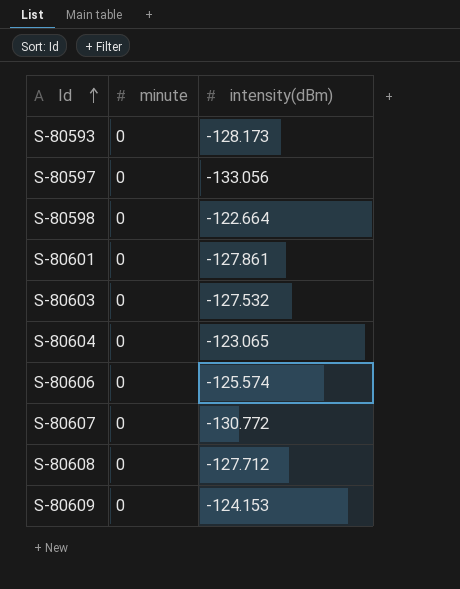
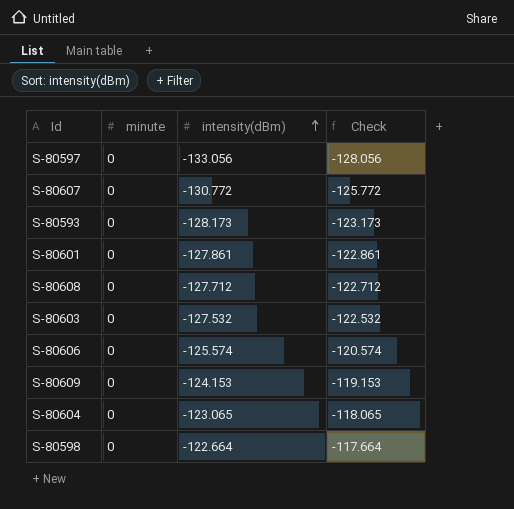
row order: Id ascending -> intensity(dBm) ascending
column Check | formula: none -> [intensity(dBm)] + 5

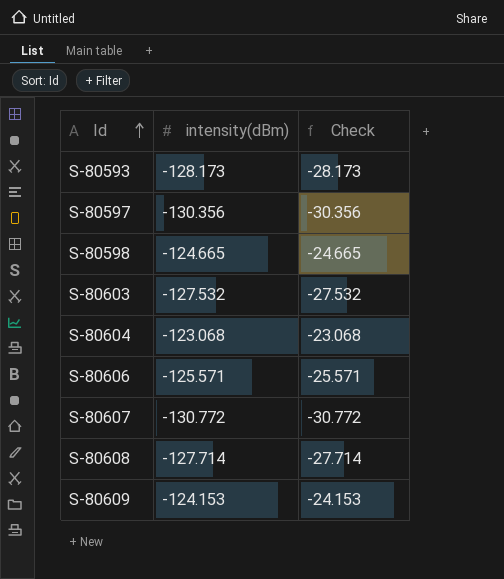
row order: intensity(dBm) ascending -> Id ascending
column minute | position: 2 -> none
column Check | formula: [intensity(dBm)] + 5 -> [intensity(dBm)] + 100
row S-80601: 0 | -127.861 | -122.861 -> none
S-80597 | intensity(dBm): -133.056 -> -130.356
S-80598 | intensity(dBm): -122.664 -> -124.665
S-80604 | intensity(dBm): -123.065 -> -123.068
S-80606 | intensity(dBm): -125.574 -> -125.571
S-80608 | intensity(dBm): -127.712 -> -127.714

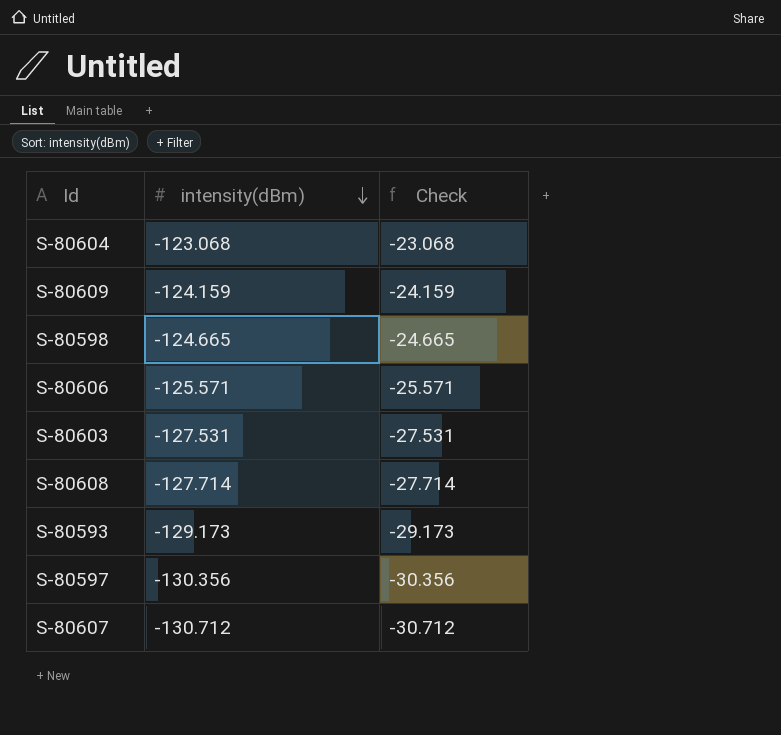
row order: Id ascending -> intensity(dBm) descending
S-80609 | intensity(dBm): -124.153 -> -124.159
S-80609 | Check: -24.153 -> -24.159
S-80603 | intensity(dBm): -127.532 -> -127.531
S-80603 | Check: -27.532 -> -27.531
S-80593 | intensity(dBm): -128.173 -> -129.173
S-80593 | Check: -28.173 -> -29.173
S-80607 | intensity(dBm): -130.772 -> -130.712
S-80607 | Check: -30.772 -> -30.712

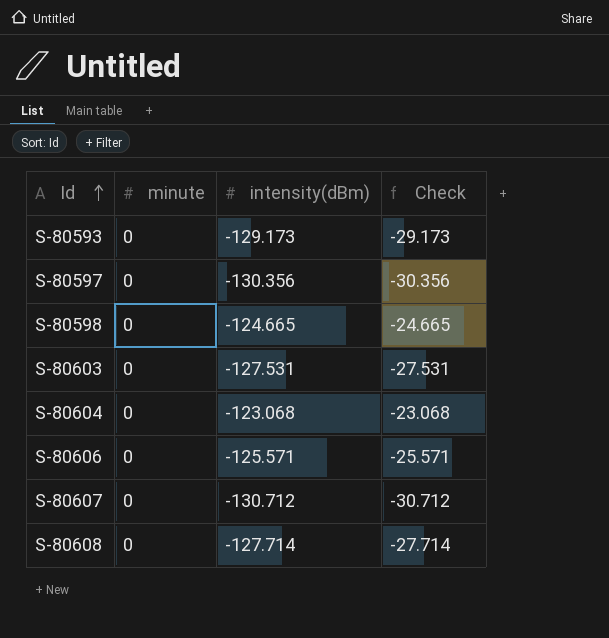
row order: intensity(dBm) descending -> Id ascending
column minute | position: none -> 2
row S-80609: -124.159 | -24.159 -> none

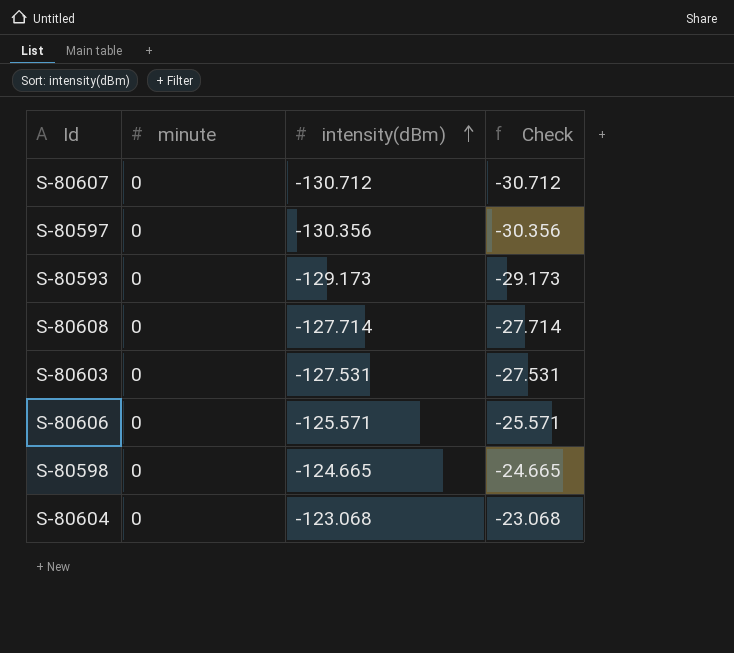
row order: Id ascending -> intensity(dBm) ascending

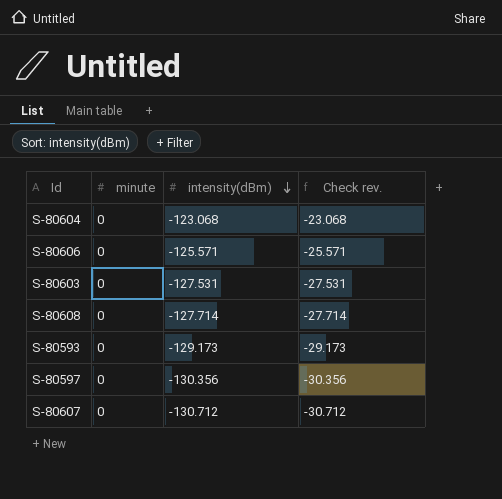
row order: intensity(dBm) ascending -> intensity(dBm) descending
column name: Check -> Check rev.
row S-80598: 0 | -124.665 | -24.665 -> none

